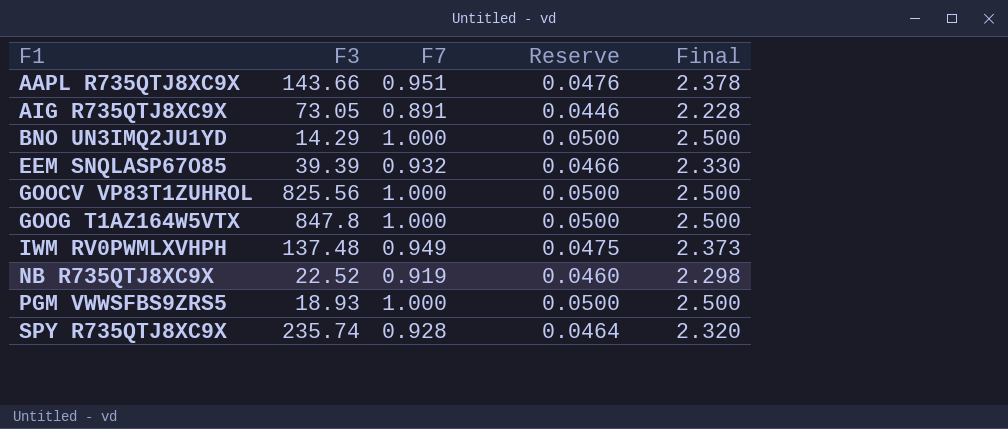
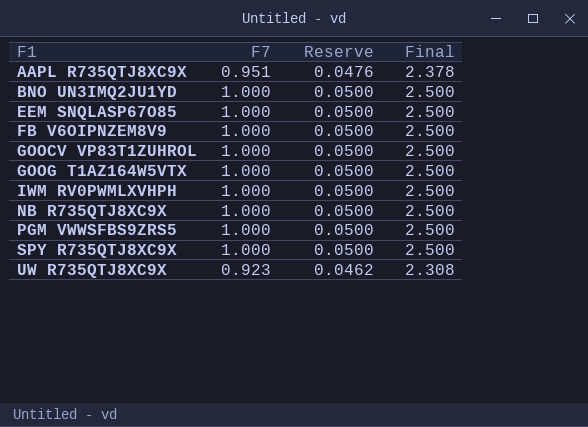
column F3 | position: 2 -> none
row AIG R735QTJ8XC9X: 73.05 | 0.891 | 0.0446 | 2.228 -> none
EEM SNQLASP67O85 | F7: 0.932 -> 1.000
EEM SNQLASP67O85 | Reserve: 0.0466 -> 0.0500
EEM SNQLASP67O85 | Final: 2.330 -> 2.500
row FB V6OIPNZEM8V9: none -> 1.000 | 0.0500 | 2.500
IWM RV0PWMLXVHPH | F7: 0.949 -> 1.000
IWM RV0PWMLXVHPH | Reserve: 0.0475 -> 0.0500
IWM RV0PWMLXVHPH | Final: 2.373 -> 2.500
NB R735QTJ8XC9X | F7: 0.919 -> 1.000
NB R735QTJ8XC9X | Reserve: 0.0460 -> 0.0500
NB R735QTJ8XC9X | Final: 2.298 -> 2.500
SPY R735QTJ8XC9X | F7: 0.928 -> 1.000
SPY R735QTJ8XC9X | Reserve: 0.0464 -> 0.0500
SPY R735QTJ8XC9X | Final: 2.320 -> 2.500
row UW R735QTJ8XC9X: none -> 0.923 | 0.0462 | 2.308

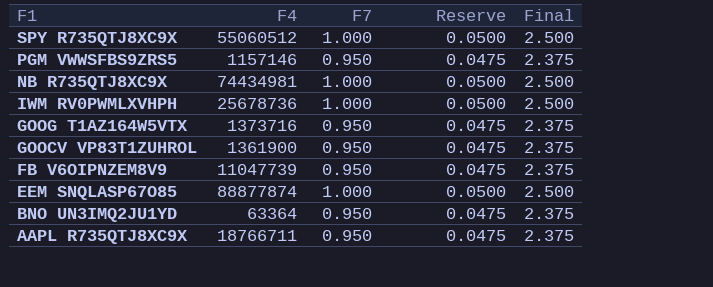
row order: F1 ascending -> F1 descending
column F4 | position: none -> 2
row UW R735QTJ8XC9X: 0.923 | 0.0462 | 2.308 -> none
PGM VWWSFBS9ZRS5 | F7: 1.000 -> 0.950
PGM VWWSFBS9ZRS5 | Reserve: 0.0500 -> 0.0475
PGM VWWSFBS9ZRS5 | Final: 2.500 -> 2.375
GOOG T1AZ164W5VTX | F7: 1.000 -> 0.950
GOOG T1AZ164W5VTX | Reserve: 0.0500 -> 0.0475
GOOG T1AZ164W5VTX | Final: 2.500 -> 2.375
GOOCV VP83T1ZUHROL | F7: 1.000 -> 0.950
GOOCV VP83T1ZUHROL | Reserve: 0.0500 -> 0.0475
GOOCV VP83T1ZUHROL | Final: 2.500 -> 2.375
FB V6OIPNZEM8V9 | F7: 1.000 -> 0.950
FB V6OIPNZEM8V9 | Reserve: 0.0500 -> 0.0475
FB V6OIPNZEM8V9 | Final: 2.500 -> 2.375
BNO UN3IMQ2JU1YD | F7: 1.000 -> 0.950
BNO UN3IMQ2JU1YD | Reserve: 0.0500 -> 0.0475
BNO UN3IMQ2JU1YD | Final: 2.500 -> 2.375
AAPL R735QTJ8XC9X | F7: 0.951 -> 0.950
AAPL R735QTJ8XC9X | Reserve: 0.0476 -> 0.0475
AAPL R735QTJ8XC9X | Final: 2.378 -> 2.375

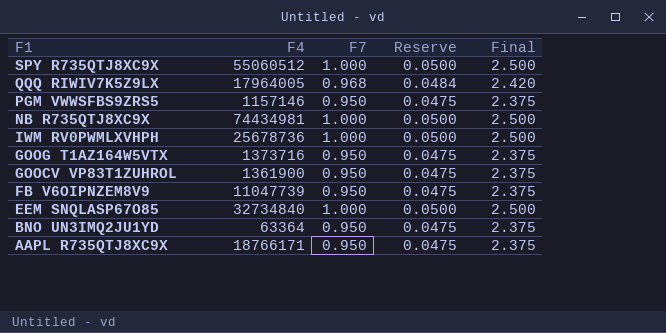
row QQQ RIWIV7K5Z9LX: none -> 17964005 | 0.968 | 0.0484 | 2.420
EEM SNQLASP67O85 | F4: 88877874 -> 32734840
AAPL R735QTJ8XC9X | F4: 18766711 -> 18766171

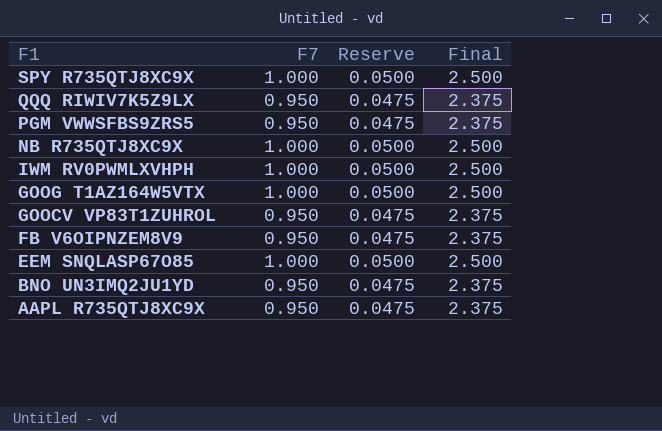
column F4 | position: 2 -> none
QQQ RIWIV7K5Z9LX | F7: 0.968 -> 0.950
QQQ RIWIV7K5Z9LX | Reserve: 0.0484 -> 0.0475
QQQ RIWIV7K5Z9LX | Final: 2.420 -> 2.375
GOOG T1AZ164W5VTX | F7: 0.950 -> 1.000
GOOG T1AZ164W5VTX | Reserve: 0.0475 -> 0.0500
GOOG T1AZ164W5VTX | Final: 2.375 -> 2.500

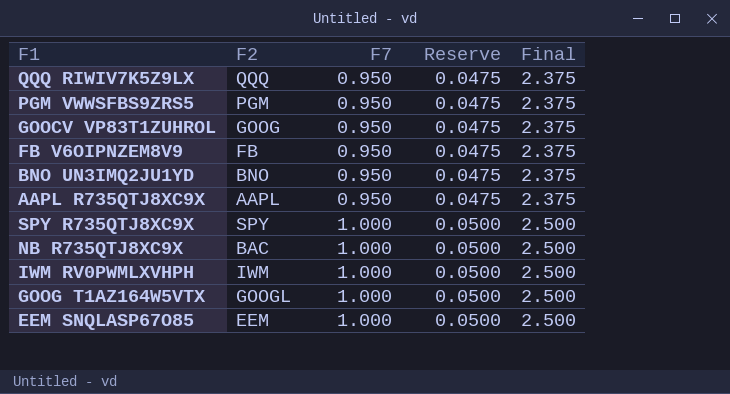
row order: F1 descending -> F7 ascending
column F2 | position: none -> 2

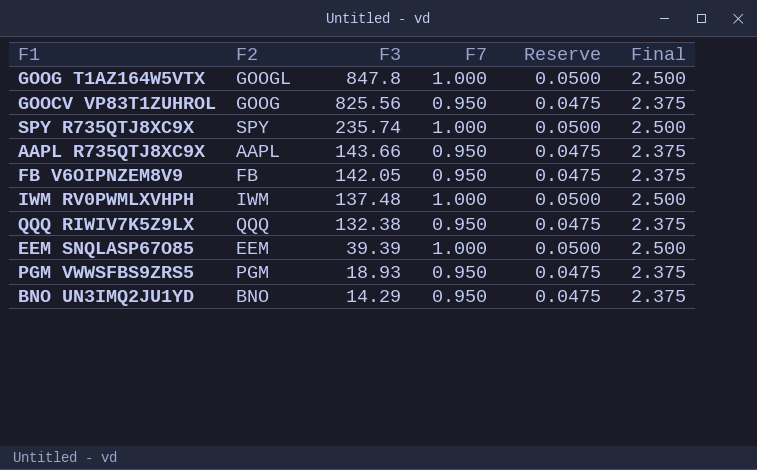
row order: F7 ascending -> F3 descending
column F3 | position: none -> 3
row NB R735QTJ8XC9X: BAC | 1.000 | 0.0500 | 2.500 -> none

